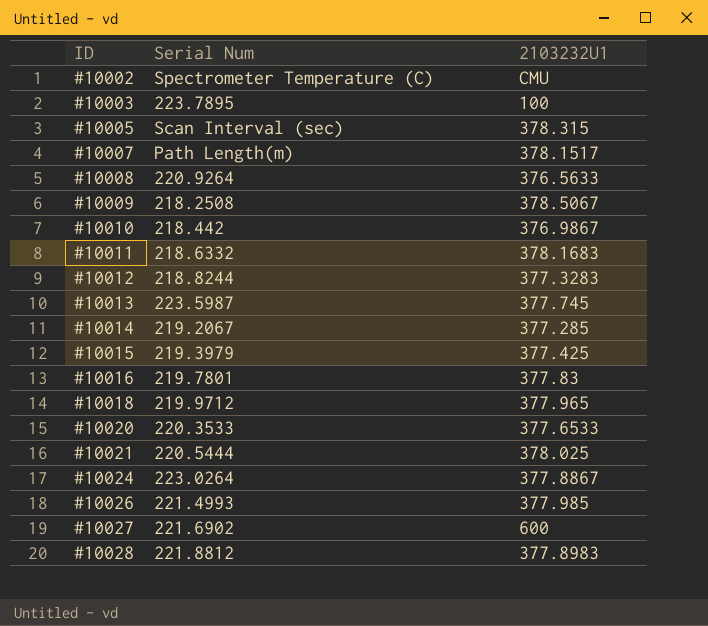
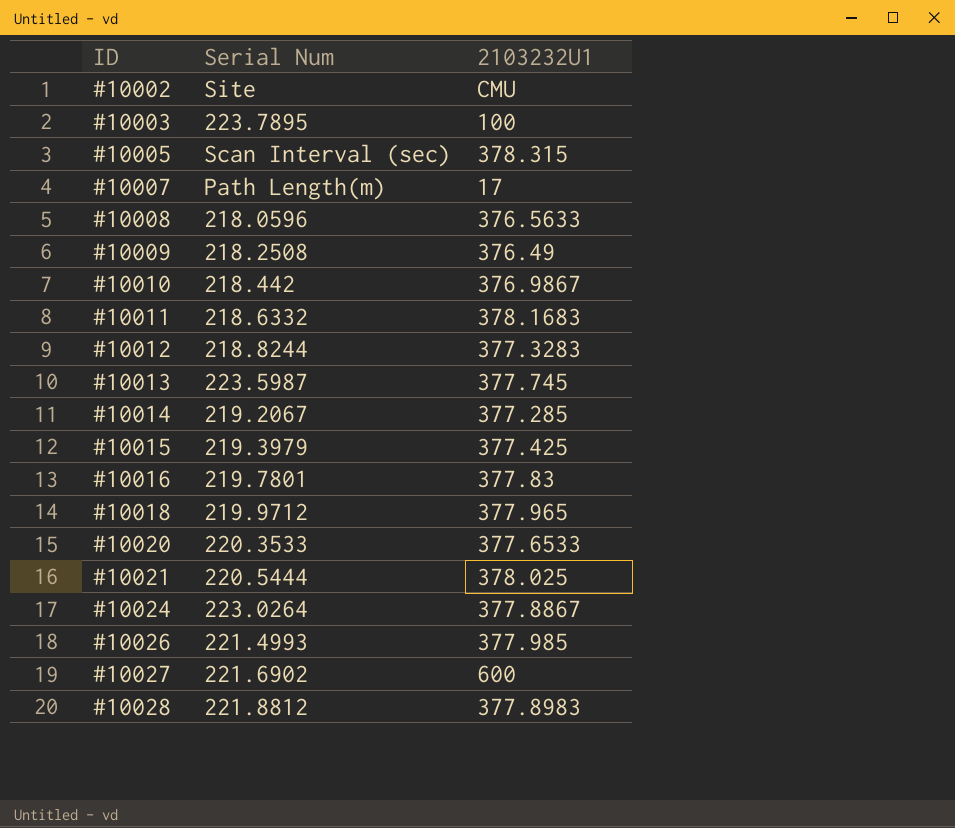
#10002 | Serial Num: Spectrometer Temperature (C) -> Site
#10007 | 2103232U1: 378.1517 -> 17
#10008 | Serial Num: 220.9264 -> 218.0596
#10009 | 2103232U1: 378.5067 -> 376.49

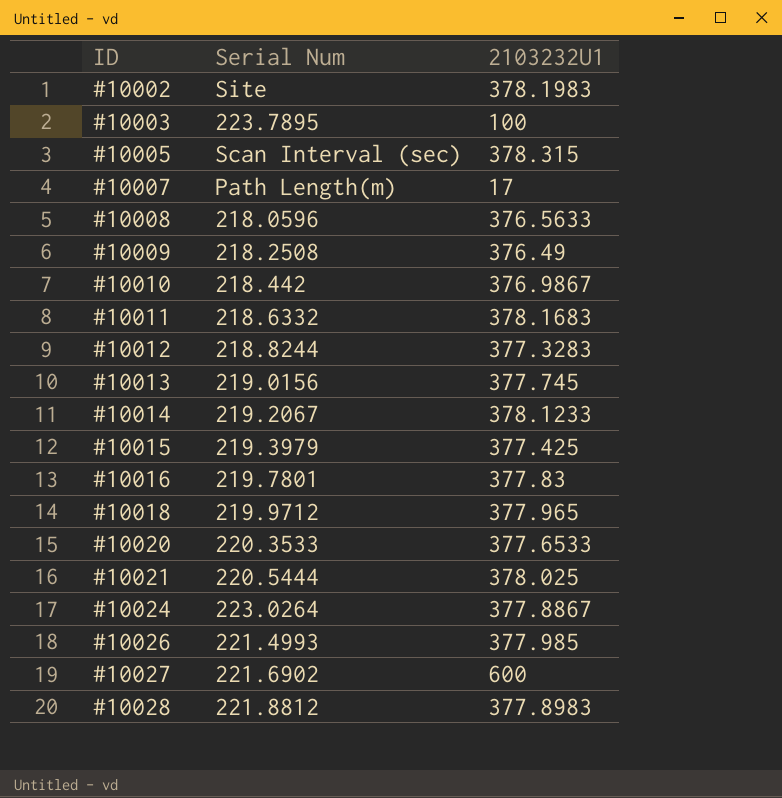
#10002 | 2103232U1: CMU -> 378.1983
#10013 | Serial Num: 223.5987 -> 219.0156
#10014 | 2103232U1: 377.285 -> 378.1233

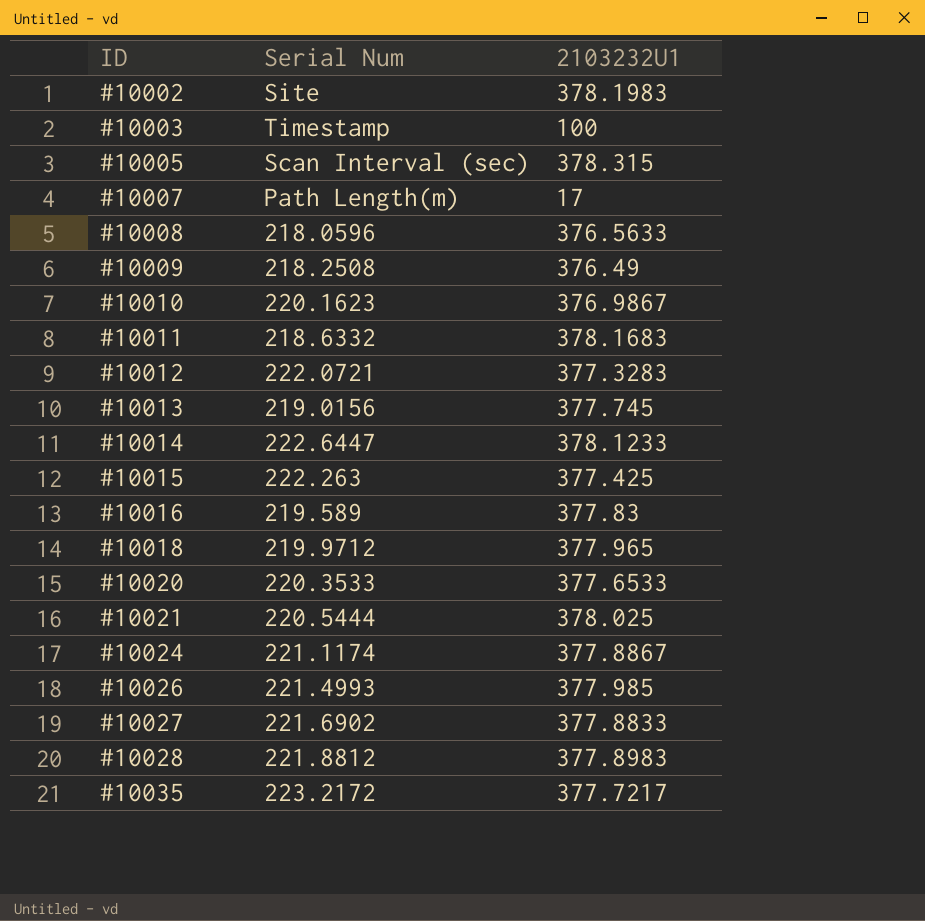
#10003 | Serial Num: 223.7895 -> Timestamp
#10010 | Serial Num: 218.442 -> 220.1623
#10012 | Serial Num: 218.8244 -> 222.0721
#10014 | Serial Num: 219.2067 -> 222.6447
#10015 | Serial Num: 219.3979 -> 222.263
#10016 | Serial Num: 219.7801 -> 219.589
#10024 | Serial Num: 223.0264 -> 221.1174
#10027 | 2103232U1: 600 -> 377.8833
row #10035: none -> 223.2172 | 377.7217

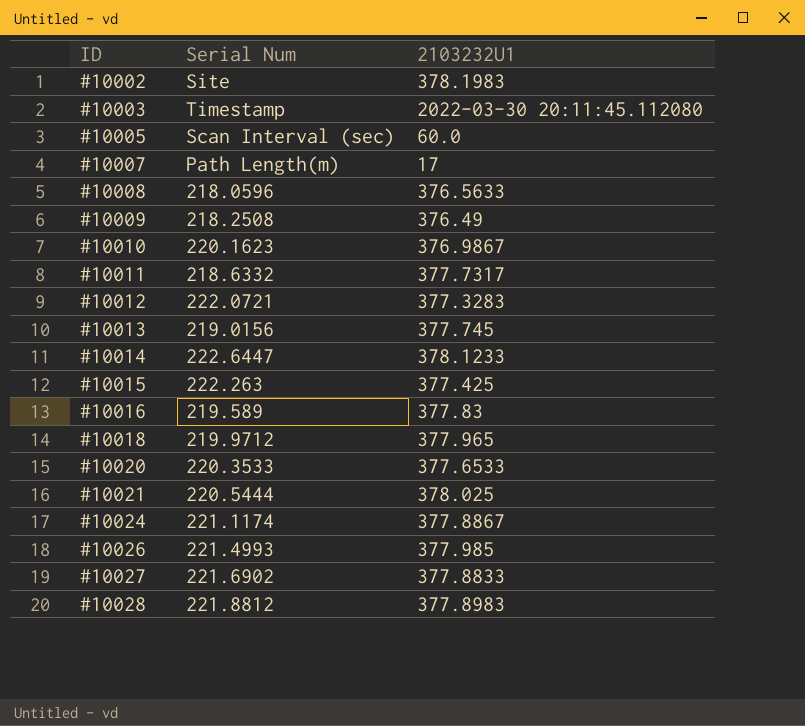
row #10035: 223.2172 | 377.7217 -> none
#10003 | 2103232U1: 100 -> 2022-03-30 20:11:45.112080
#10005 | 2103232U1: 378.315 -> 60.0
#10011 | 2103232U1: 378.1683 -> 377.7317

